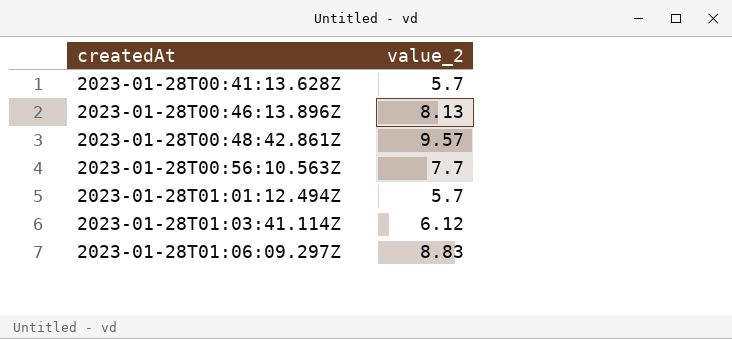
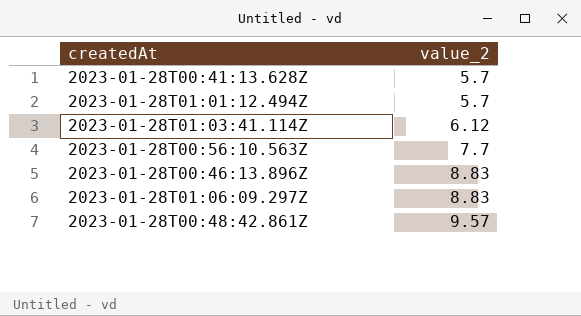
row order: createdAt ascending -> value_2 ascending
2023-01-28T00:46:13.896Z | value_2: 8.13 -> 8.83

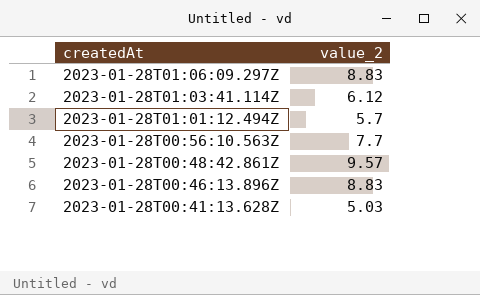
row order: value_2 ascending -> createdAt descending
2023-01-28T00:41:13.628Z | value_2: 5.7 -> 5.03

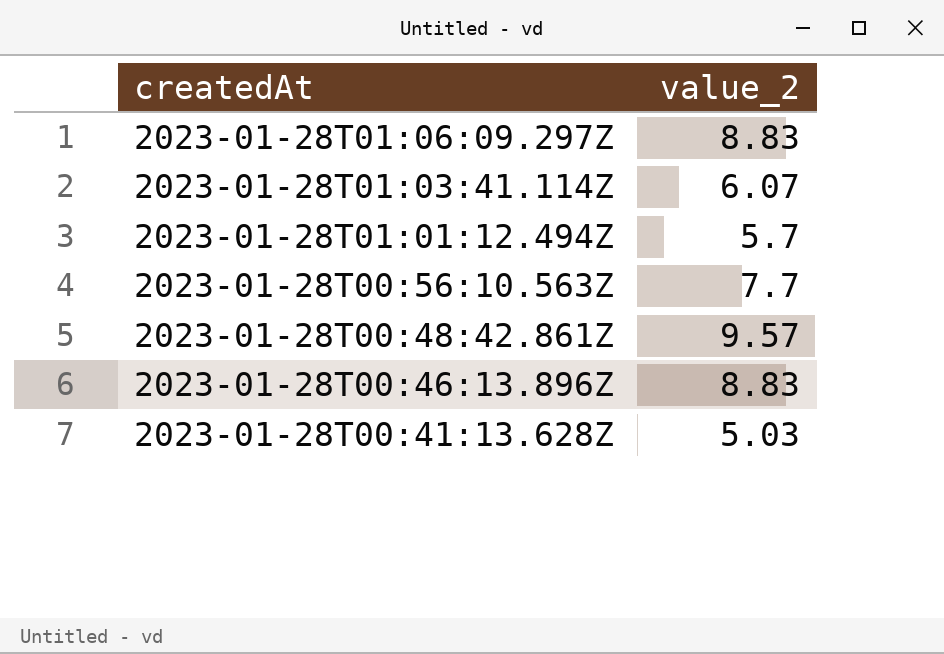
2023-01-28T01:03:41.114Z | value_2: 6.12 -> 6.07

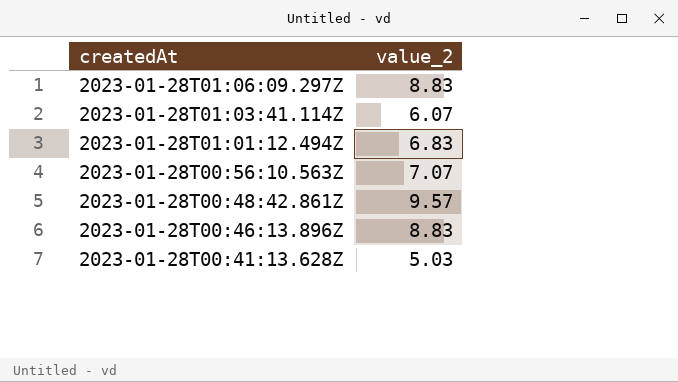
2023-01-28T01:01:12.494Z | value_2: 5.7 -> 6.83
2023-01-28T00:56:10.563Z | value_2: 7.7 -> 7.07

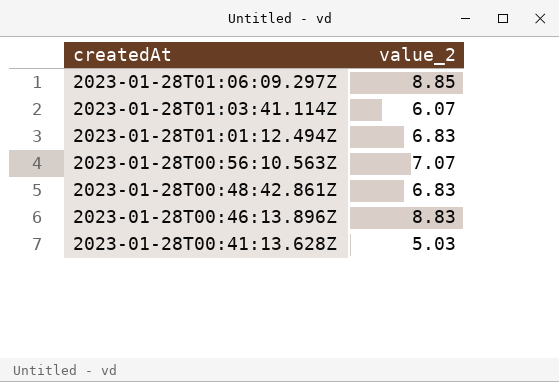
2023-01-28T01:06:09.297Z | value_2: 8.83 -> 8.85
2023-01-28T00:48:42.861Z | value_2: 9.57 -> 6.83

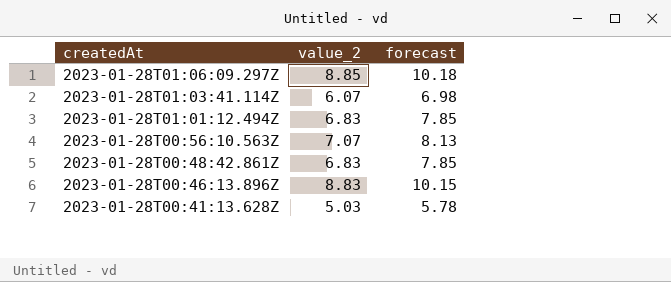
column forecast | formula: none -> [value_2] * 1.15

